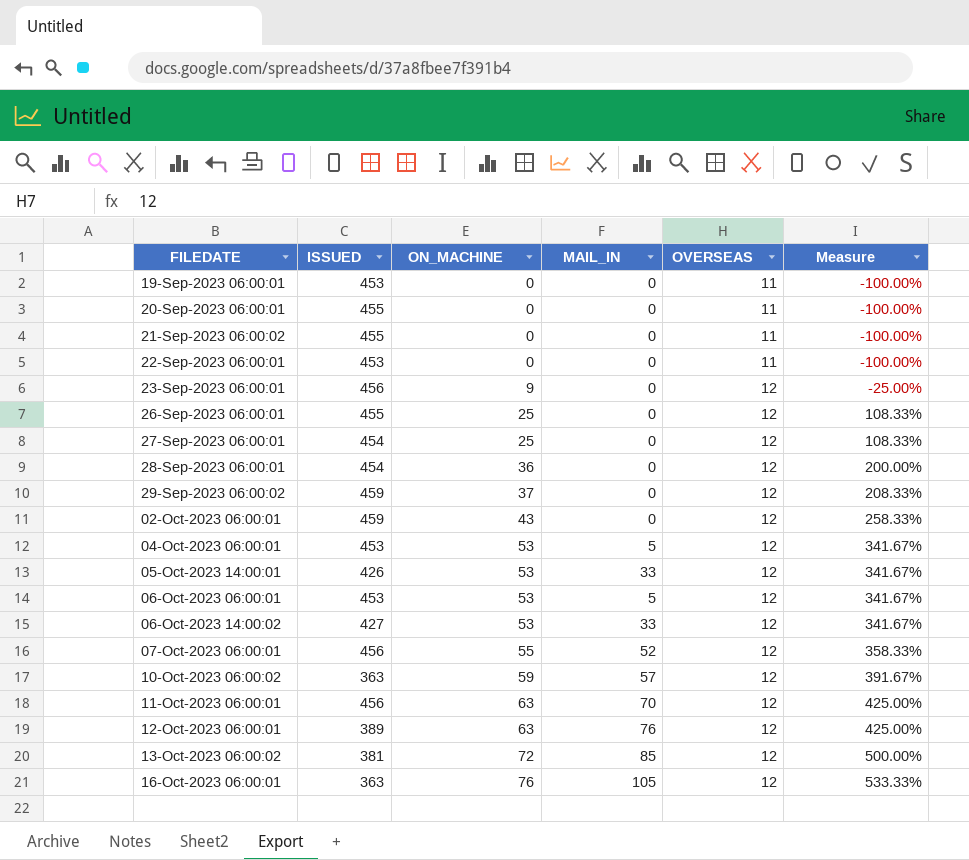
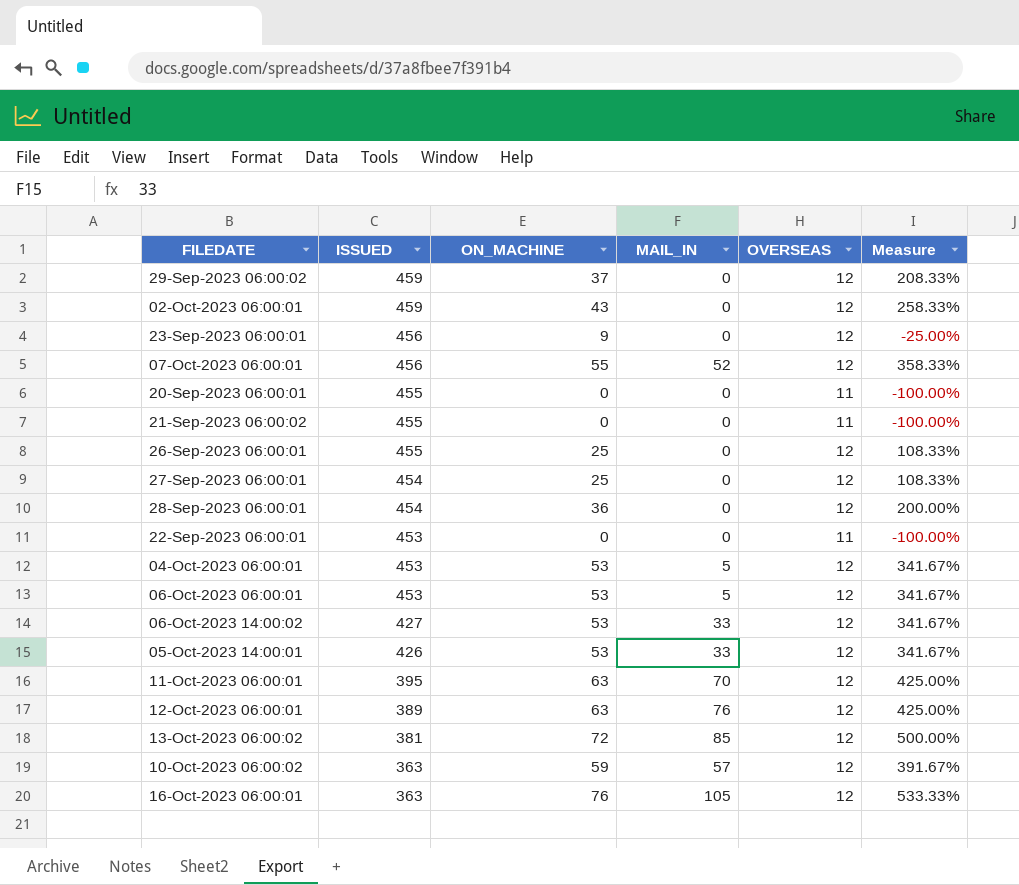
row order: FILEDATE ascending -> ISSUED descending
row 19-Sep-2023 06:00:01: 453 | 0 | 0 | 11 | -100.00% -> none
11-Oct-2023 06:00:01 | ISSUED: 456 -> 395

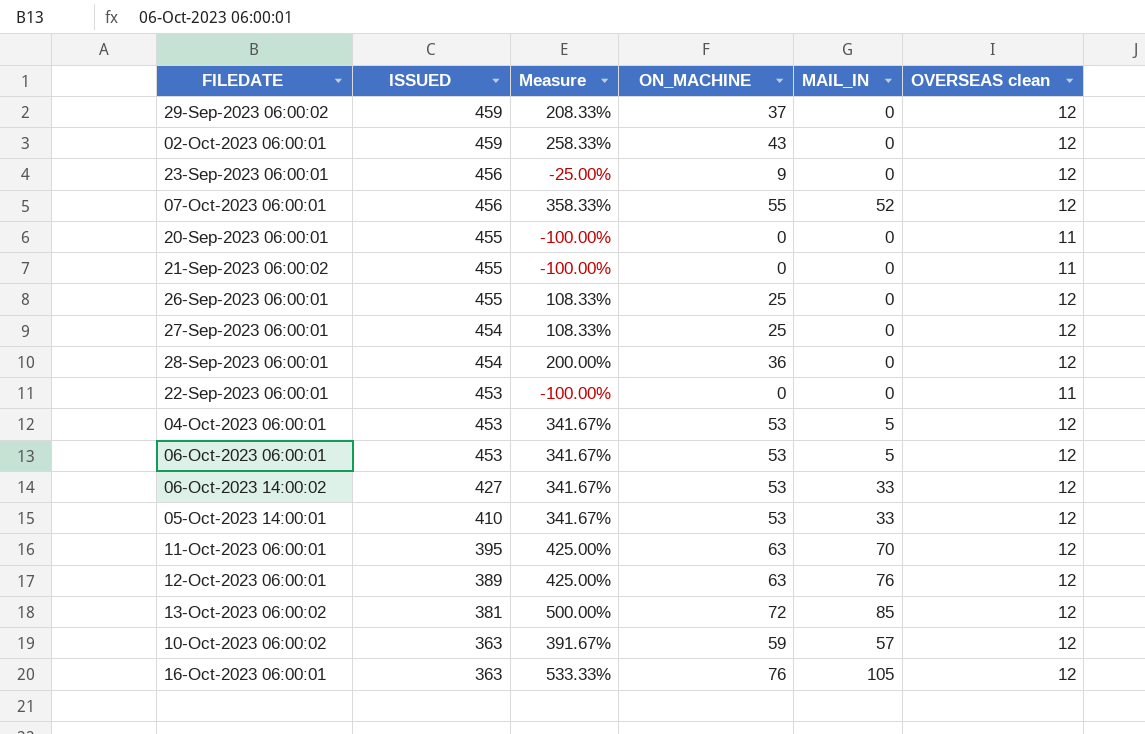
column Measure | position: 6 -> 3
column name: OVERSEAS -> OVERSEAS clean
05-Oct-2023 14:00:01 | ISSUED: 426 -> 410

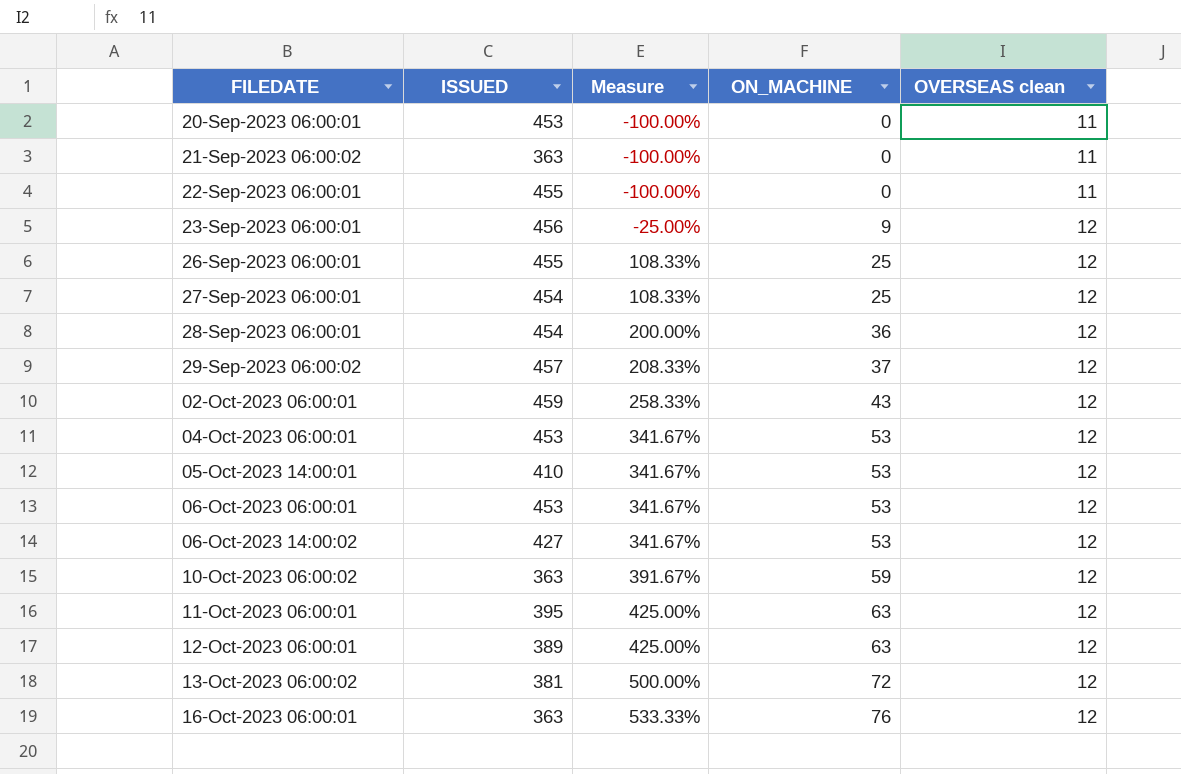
row order: ISSUED descending -> FILEDATE ascending
column MAIL_IN | position: 5 -> none
row 07-Oct-2023 06:00:01: 456 | 358.33% | 55 | 52 | 12 -> none
20-Sep-2023 06:00:01 | ISSUED: 455 -> 453
21-Sep-2023 06:00:02 | ISSUED: 455 -> 363
22-Sep-2023 06:00:01 | ISSUED: 453 -> 455
29-Sep-2023 06:00:02 | ISSUED: 459 -> 457

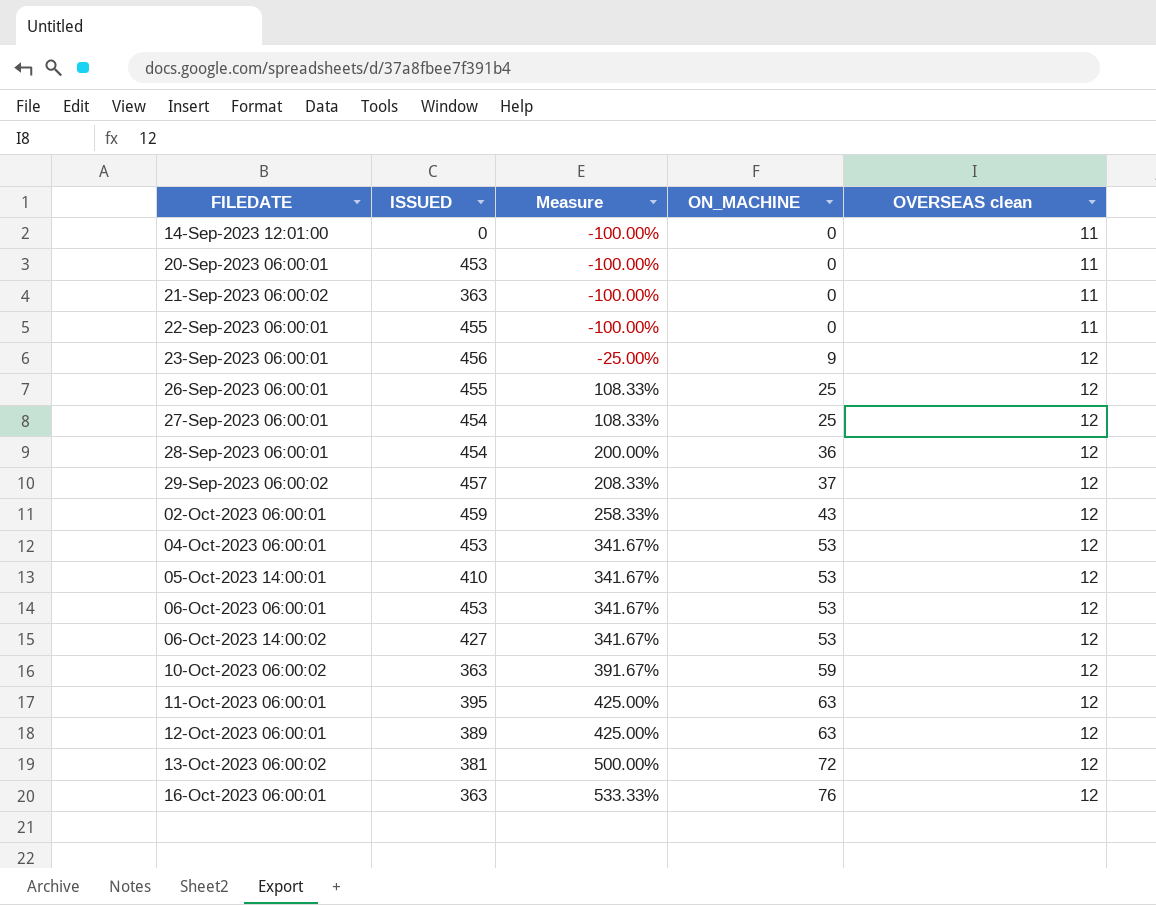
row 14-Sep-2023 12:01:00: none -> 0 | -100.00% | 0 | 11

